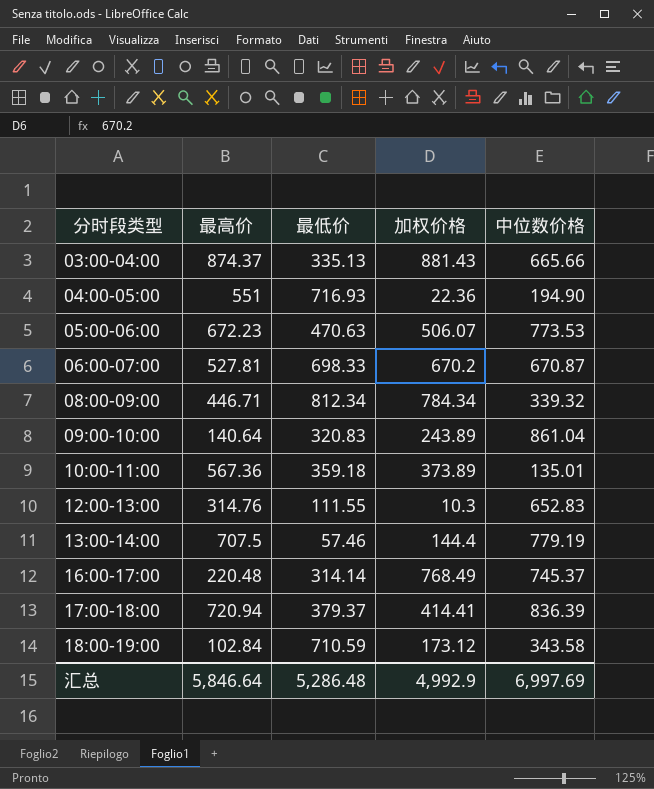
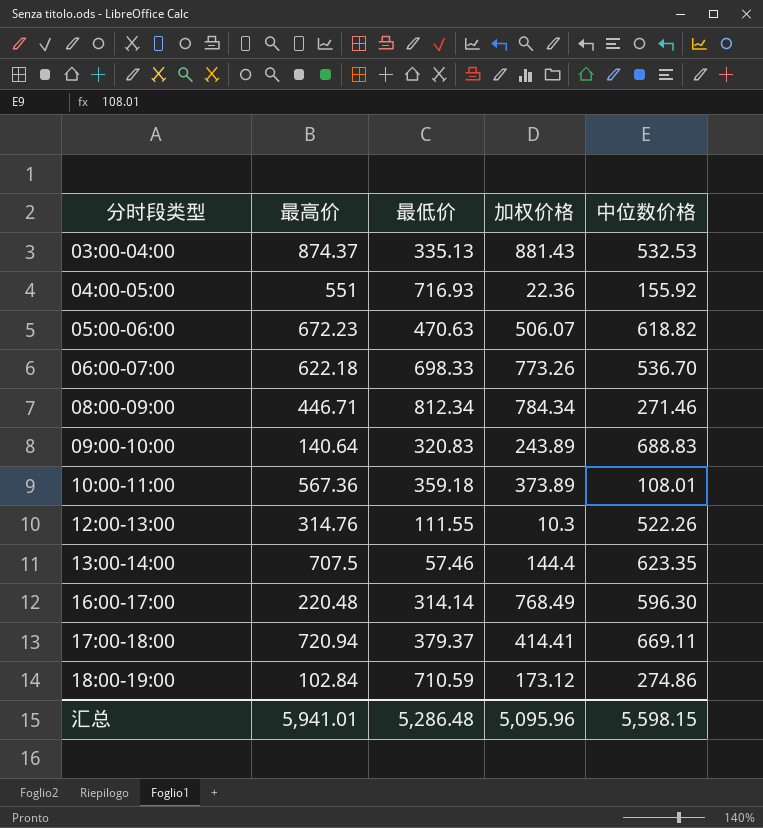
03:00-04:00 | 中位数价格: 665.66 -> 532.53
04:00-05:00 | 中位数价格: 194.90 -> 155.92
05:00-06:00 | 中位数价格: 773.53 -> 618.82
06:00-07:00 | 最高价: 527.81 -> 622.18
06:00-07:00 | 加权价格: 670.2 -> 773.26
06:00-07:00 | 中位数价格: 670.87 -> 536.70
08:00-09:00 | 中位数价格: 339.32 -> 271.46
09:00-10:00 | 中位数价格: 861.04 -> 688.83
10:00-11:00 | 中位数价格: 135.01 -> 108.01
12:00-13:00 | 中位数价格: 652.83 -> 522.26
13:00-14:00 | 中位数价格: 779.19 -> 623.35
16:00-17:00 | 中位数价格: 745.37 -> 596.30
17:00-18:00 | 中位数价格: 836.39 -> 669.11
18:00-19:00 | 中位数价格: 343.58 -> 274.86
汇总 | 最高价: 5,846.64 -> 5,941.01
汇总 | 加权价格: 4,992.9 -> 5,095.96
汇总 | 中位数价格: 6,997.69 -> 5,598.15

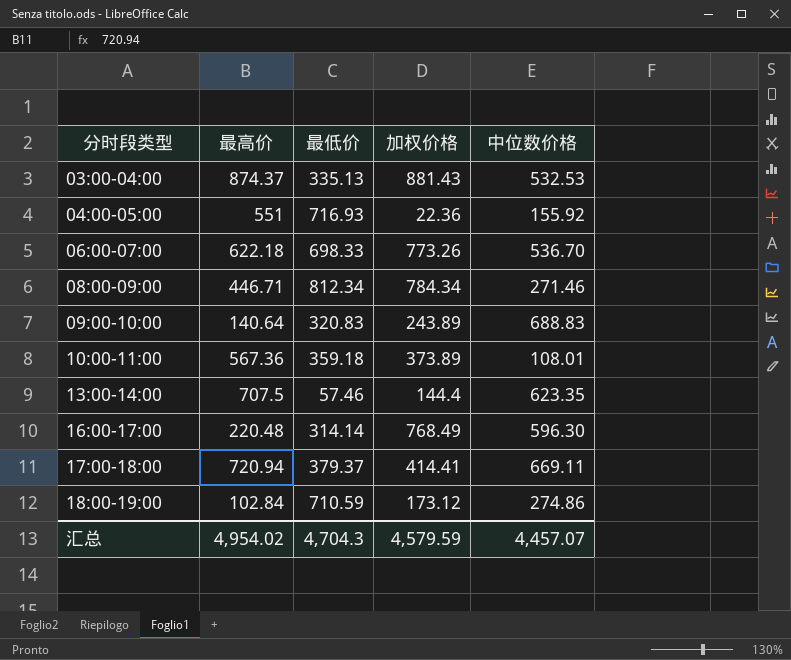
row 05:00-06:00: 672.23 | 470.63 | 506.07 | 618.82 -> none
row 12:00-13:00: 314.76 | 111.55 | 10.3 | 522.26 -> none
汇总 | 最高价: 5,941.01 -> 4,954.02
汇总 | 最低价: 5,286.48 -> 4,704.3
汇总 | 加权价格: 5,095.96 -> 4,579.59
汇总 | 中位数价格: 5,598.15 -> 4,457.07

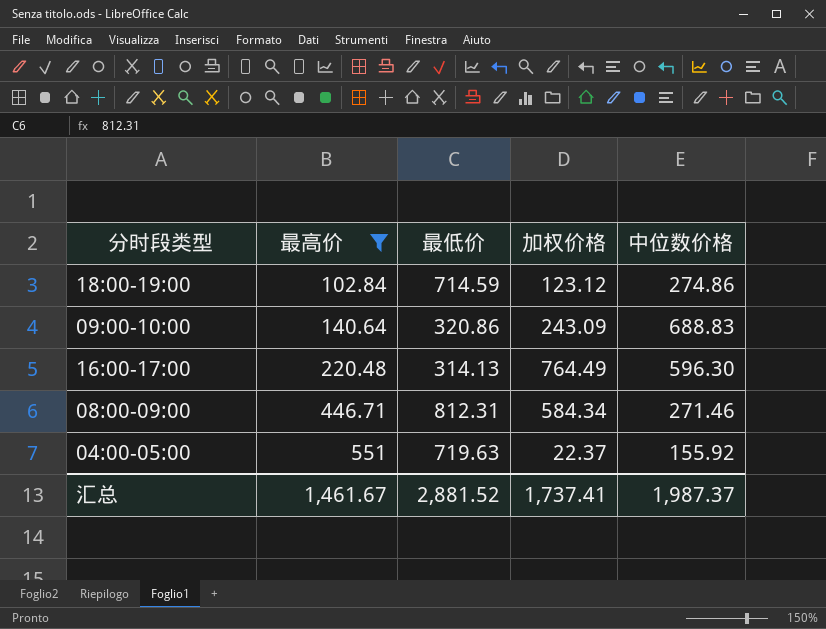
filter: none -> 最高价 <= 551
row order: 分时段类型 ascending -> 最高价 ascending
18:00-19:00 | 最低价: 710.59 -> 714.59
18:00-19:00 | 加权价格: 173.12 -> 123.12
09:00-10:00 | 最低价: 320.83 -> 320.86
09:00-10:00 | 加权价格: 243.89 -> 243.09
16:00-17:00 | 最低价: 314.14 -> 314.13
16:00-17:00 | 加权价格: 768.49 -> 764.49
08:00-09:00 | 最低价: 812.34 -> 812.31
08:00-09:00 | 加权价格: 784.34 -> 584.34
04:00-05:00 | 最低价: 716.93 -> 719.63
04:00-05:00 | 加权价格: 22.36 -> 22.37
汇总 | 最高价: 4,954.02 -> 1,461.67
汇总 | 最低价: 4,704.3 -> 2,881.52
汇总 | 加权价格: 4,579.59 -> 1,737.41
汇总 | 中位数价格: 4,457.07 -> 1,987.37

